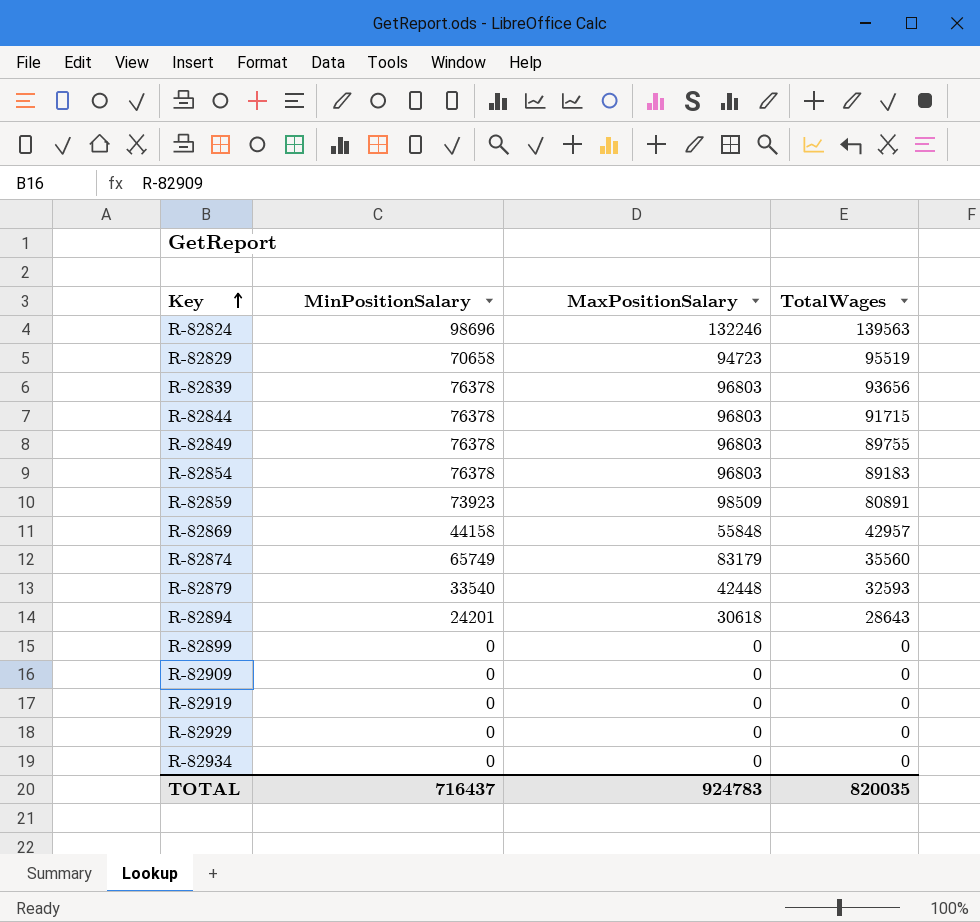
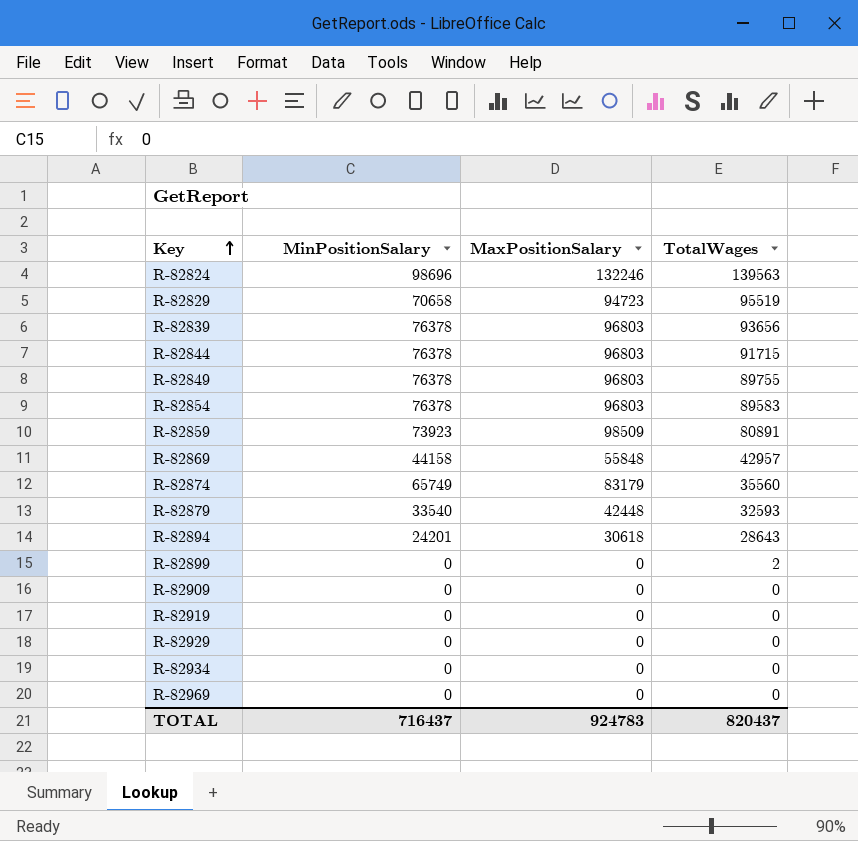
R-82854 | TotalWages: 89183 -> 89583
R-82899 | TotalWages: 0 -> 2
row R-82969: none -> 0 | 0 | 0
TOTAL | TotalWages: 820035 -> 820437

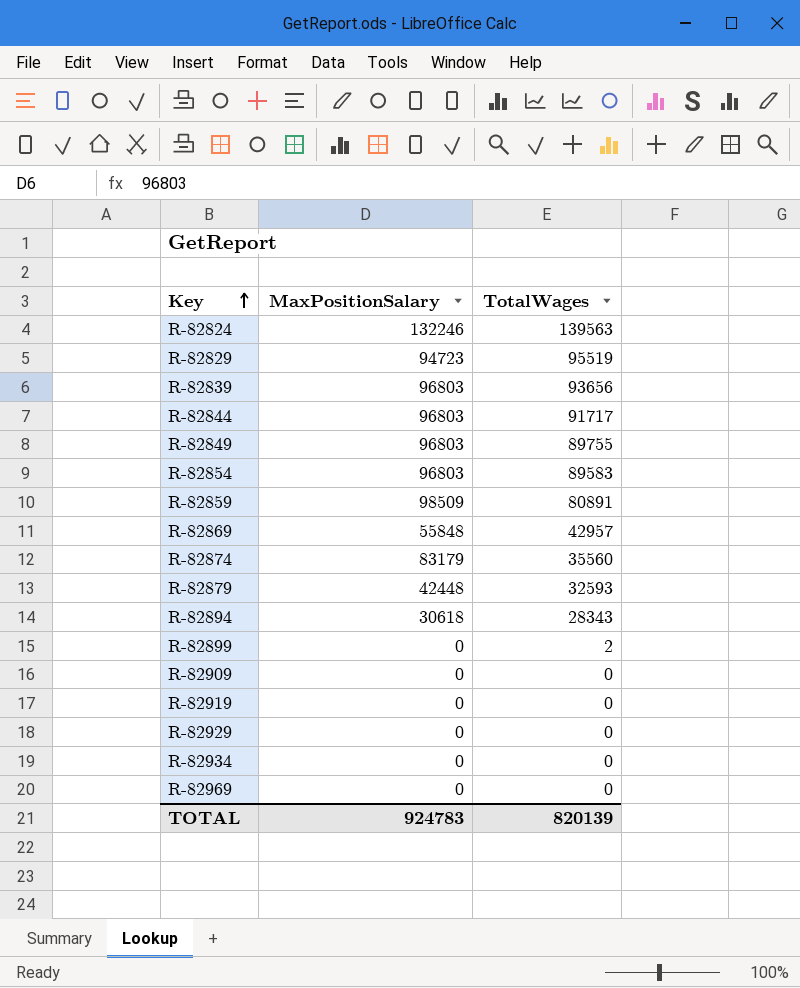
column MinPositionSalary | position: 2 -> none
R-82844 | TotalWages: 91715 -> 91717
R-82894 | TotalWages: 28643 -> 28343
TOTAL | TotalWages: 820437 -> 820139

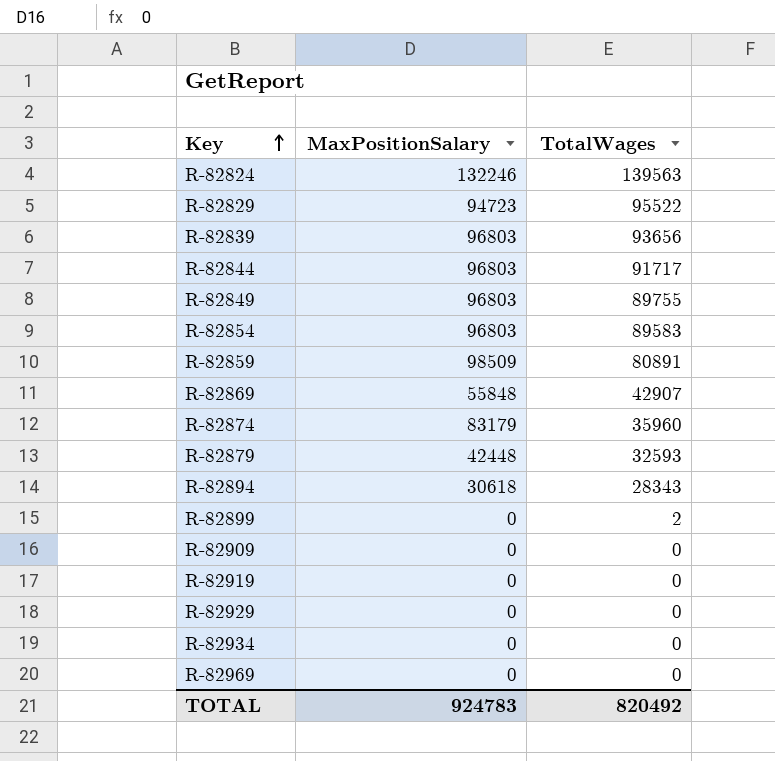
R-82829 | TotalWages: 95519 -> 95522
R-82869 | TotalWages: 42957 -> 42907
R-82874 | TotalWages: 35560 -> 35960
TOTAL | TotalWages: 820139 -> 820492

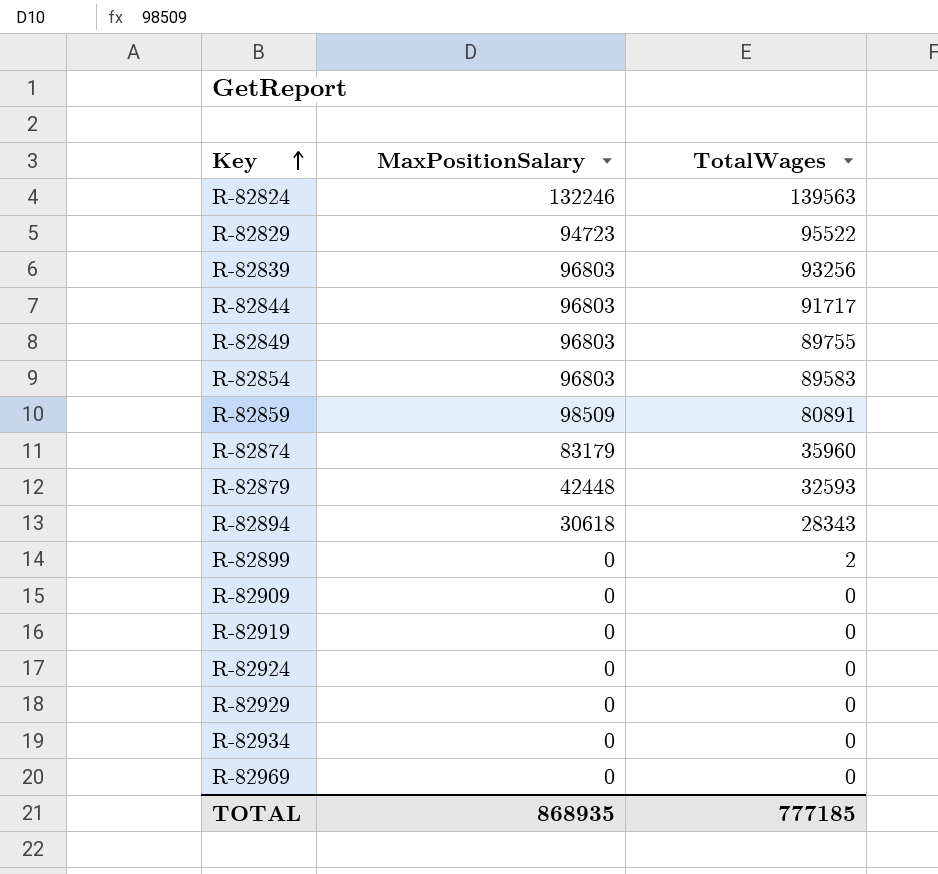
row R-82869: 55848 | 42907 -> none
R-82839 | TotalWages: 93656 -> 93256
row R-82924: none -> 0 | 0
TOTAL | MaxPositionSalary: 924783 -> 868935
TOTAL | TotalWages: 820492 -> 777185

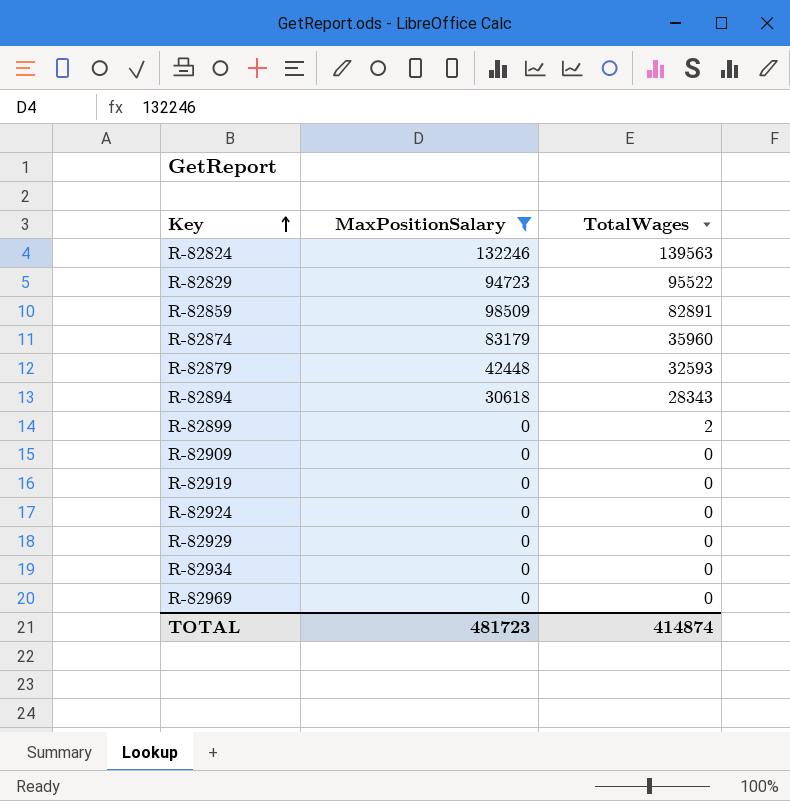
filter: none -> MaxPositionSalary != 96803
R-82859 | TotalWages: 80891 -> 82891
TOTAL | MaxPositionSalary: 868935 -> 481723
TOTAL | TotalWages: 777185 -> 414874

